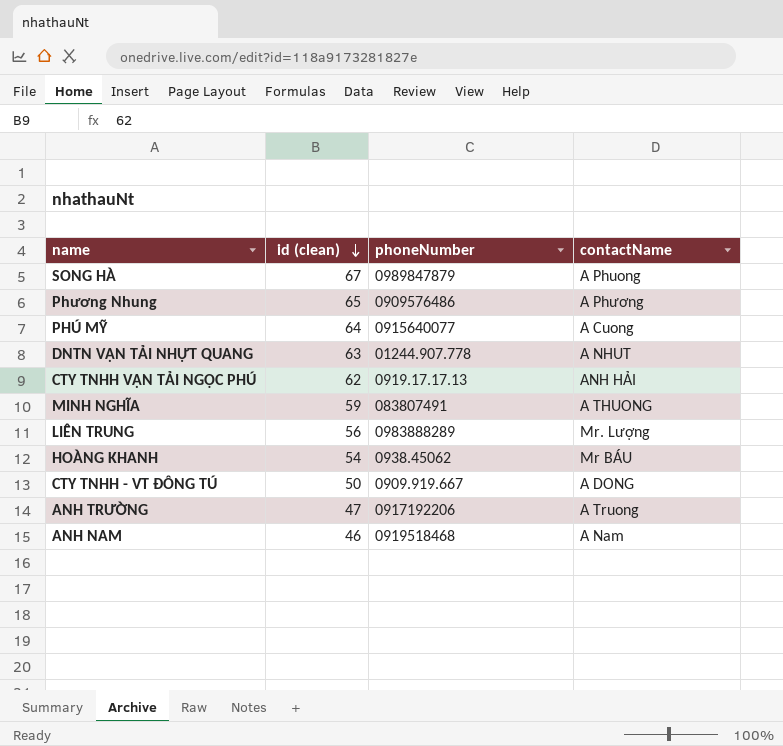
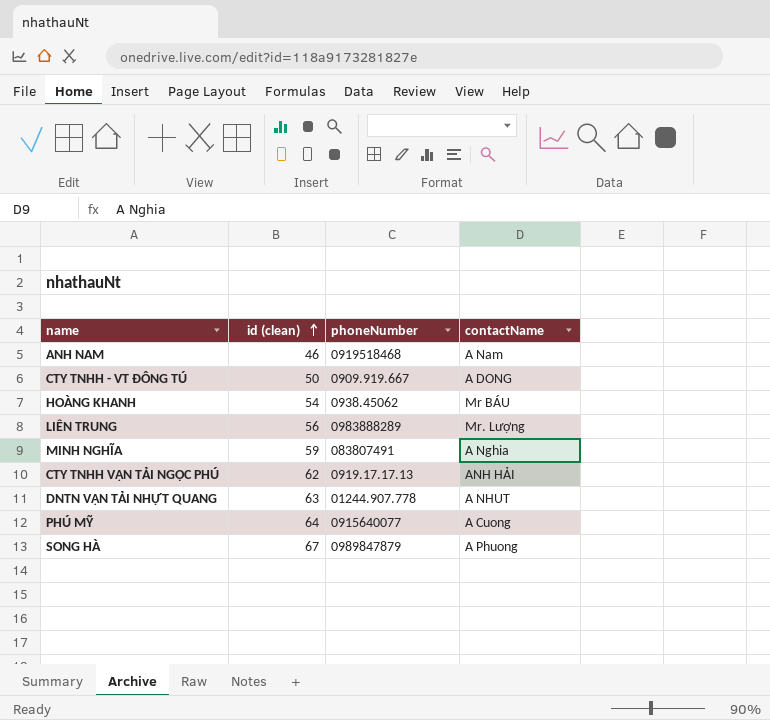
row order: id (clean) descending -> id (clean) ascending
row Phương Nhung: 65 | 0909576486 | A Phương -> none
row ANH TRƯỜNG: 47 | 0917192206 | A Truong -> none
MINH NGHĨA | contactName: A THUONG -> A Nghia

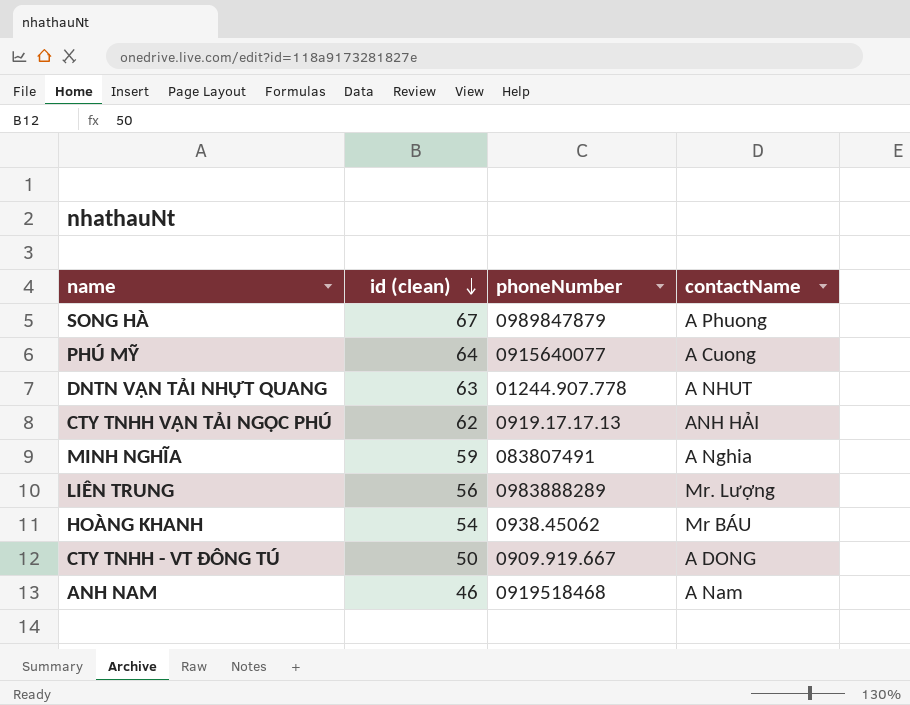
row order: id (clean) ascending -> id (clean) descending

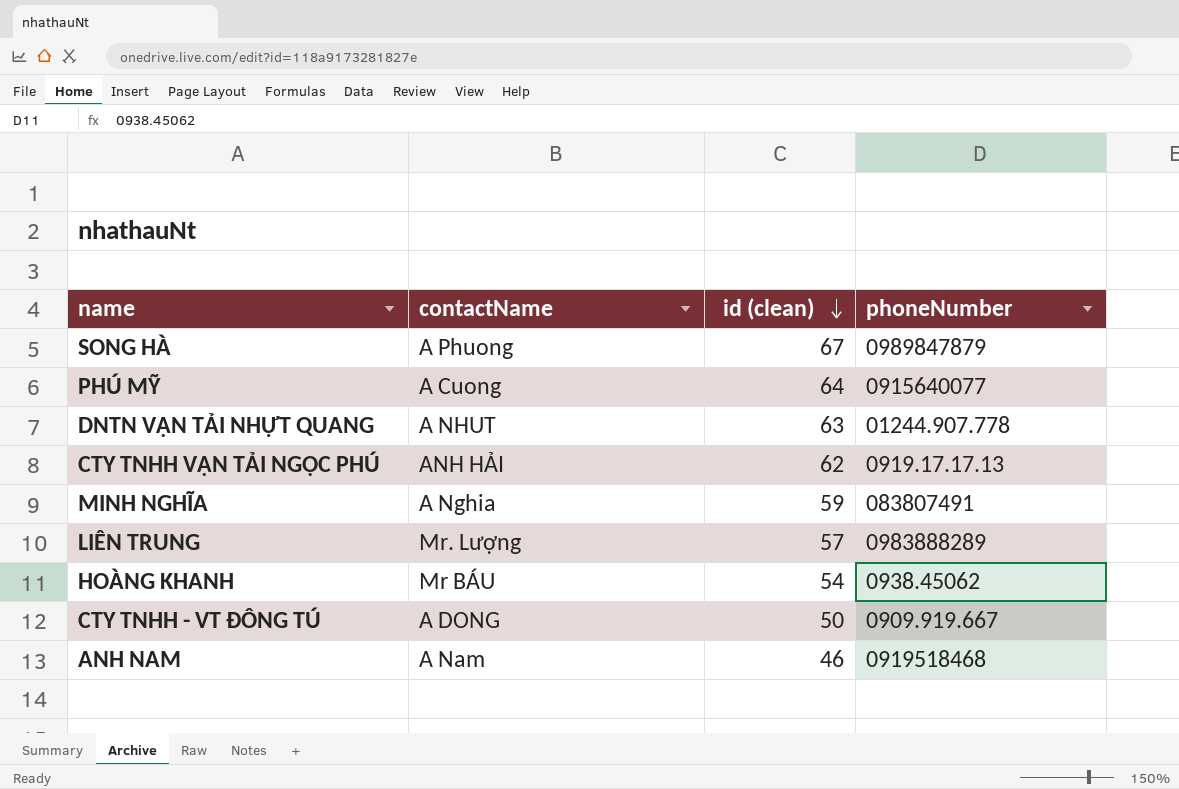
column contactName | position: 4 -> 2
LIÊN TRUNG | id (clean): 56 -> 57

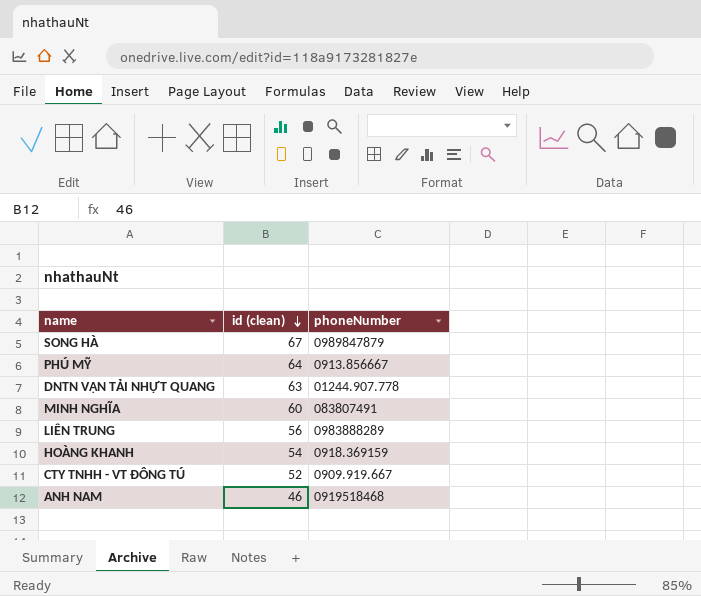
column contactName | position: 2 -> none
row CTY TNHH VẬN TẢI NGỌC PHÚ: ANH HẢI | 62 | 0919.17.17.13 -> none
PHÚ MỸ | phoneNumber: 0915640077 -> 0913.856667
MINH NGHĨA | id (clean): 59 -> 60
LIÊN TRUNG | id (clean): 57 -> 56
HOÀNG KHANH | phoneNumber: 0938.45062 -> 0918.369159
CTY TNHH - VT ĐÔNG TÚ | id (clean): 50 -> 52

